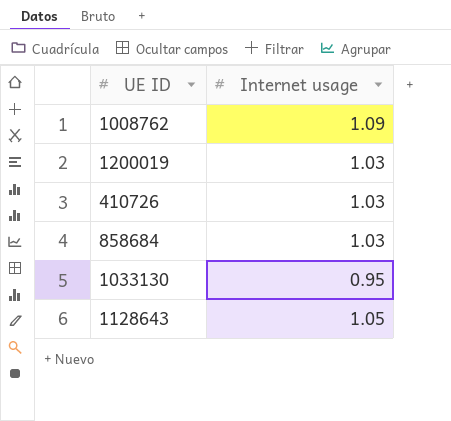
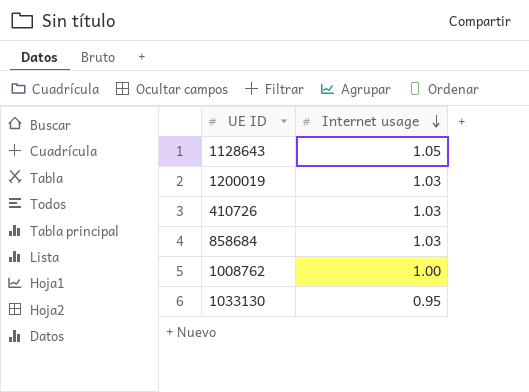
row order: none -> Internet usage descending
1008762 | Internet usage: 1.09 -> 1.00

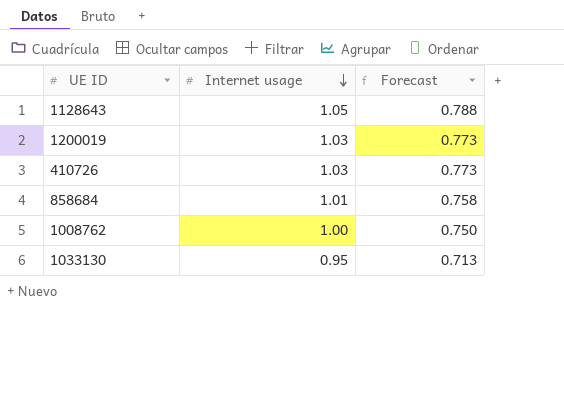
column Forecast | formula: none -> [Internet usage] * 0.75
858684 | Internet usage: 1.03 -> 1.01

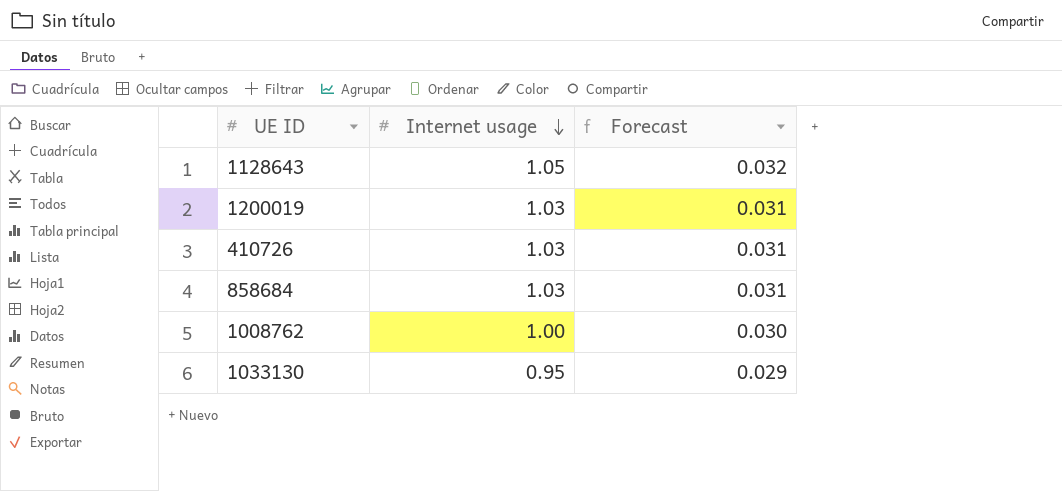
column Forecast | formula: [Internet usage] * 0.75 -> [Internet usage] * 0.03
858684 | Internet usage: 1.01 -> 1.03

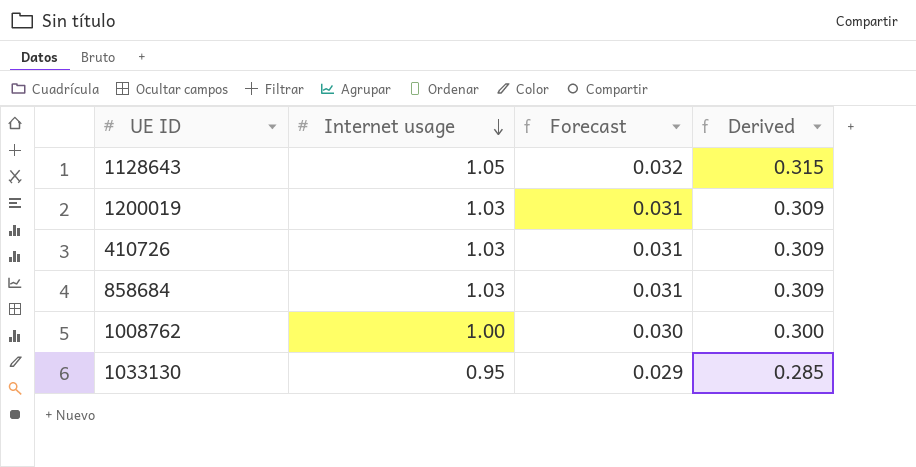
column Derived | formula: none -> [Internet usage] * 0.3

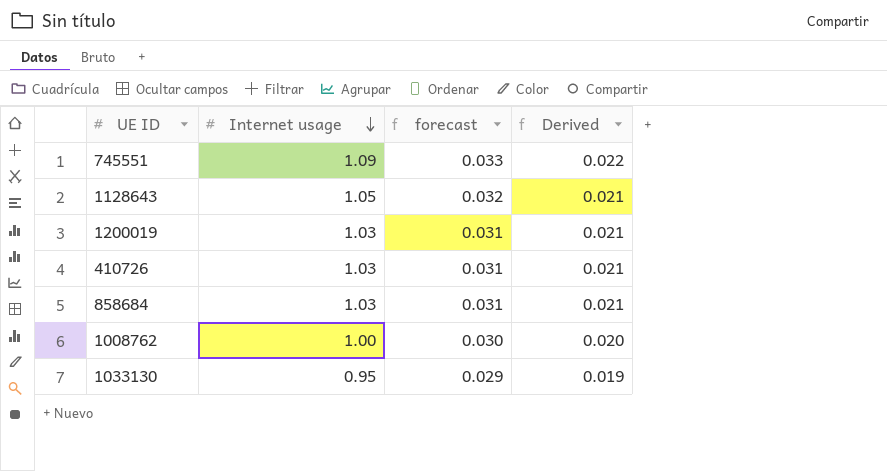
column name: Forecast -> forecast
column Derived | formula: [Internet usage] * 0.3 -> [Internet usage] * 0.02
row 745551: none -> 1.09 | 0.033 | 0.022

